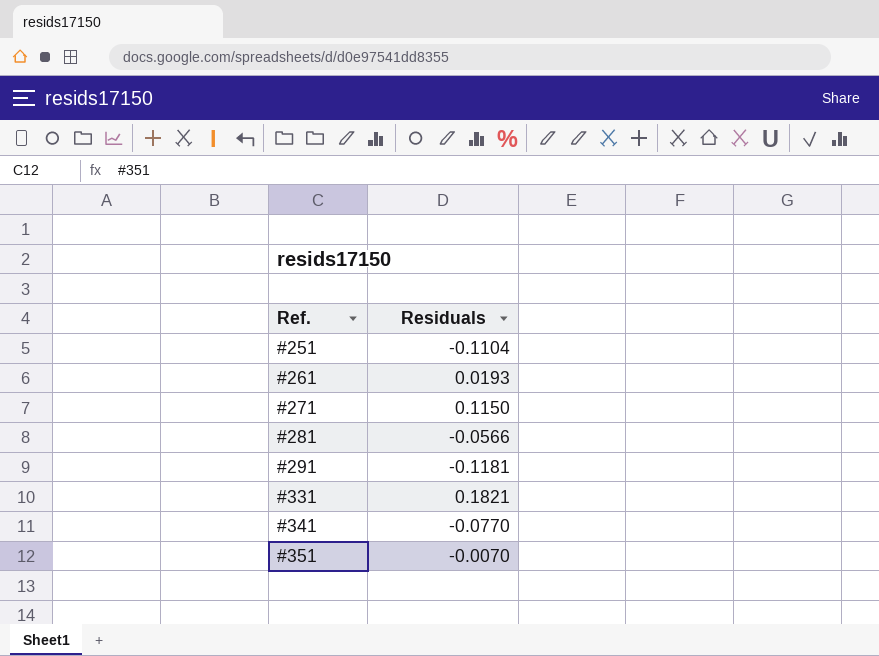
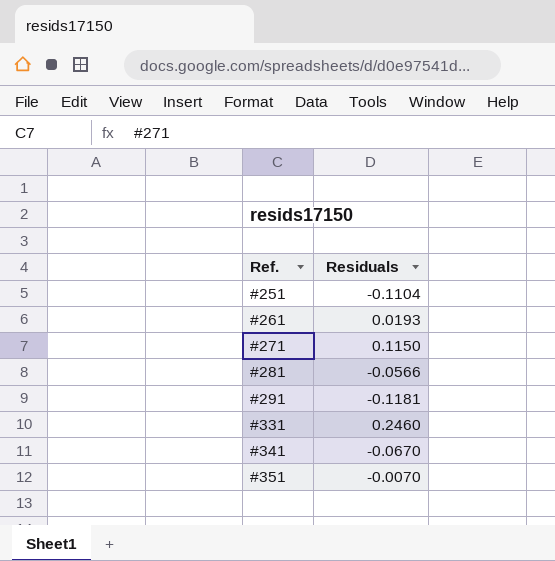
#331 | Residuals: 0.1821 -> 0.2460
#341 | Residuals: -0.0770 -> -0.0670

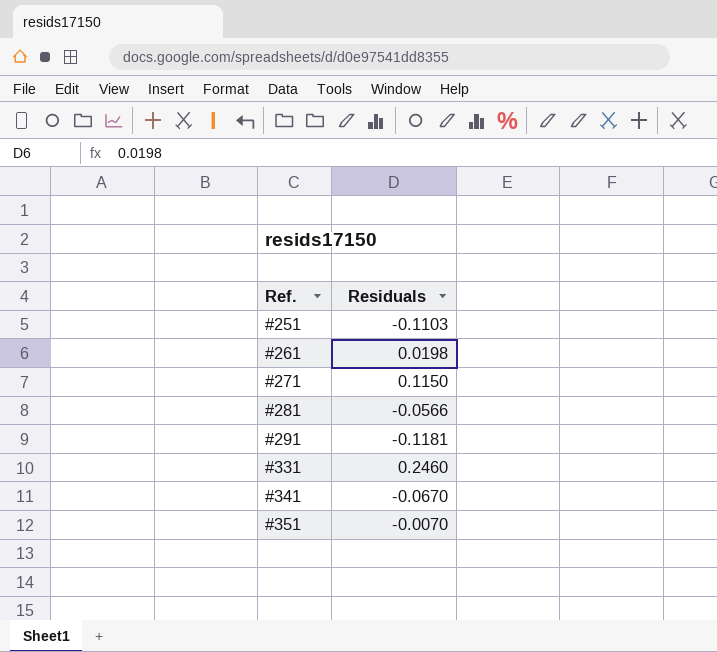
#251 | Residuals: -0.1104 -> -0.1103
#261 | Residuals: 0.0193 -> 0.0198

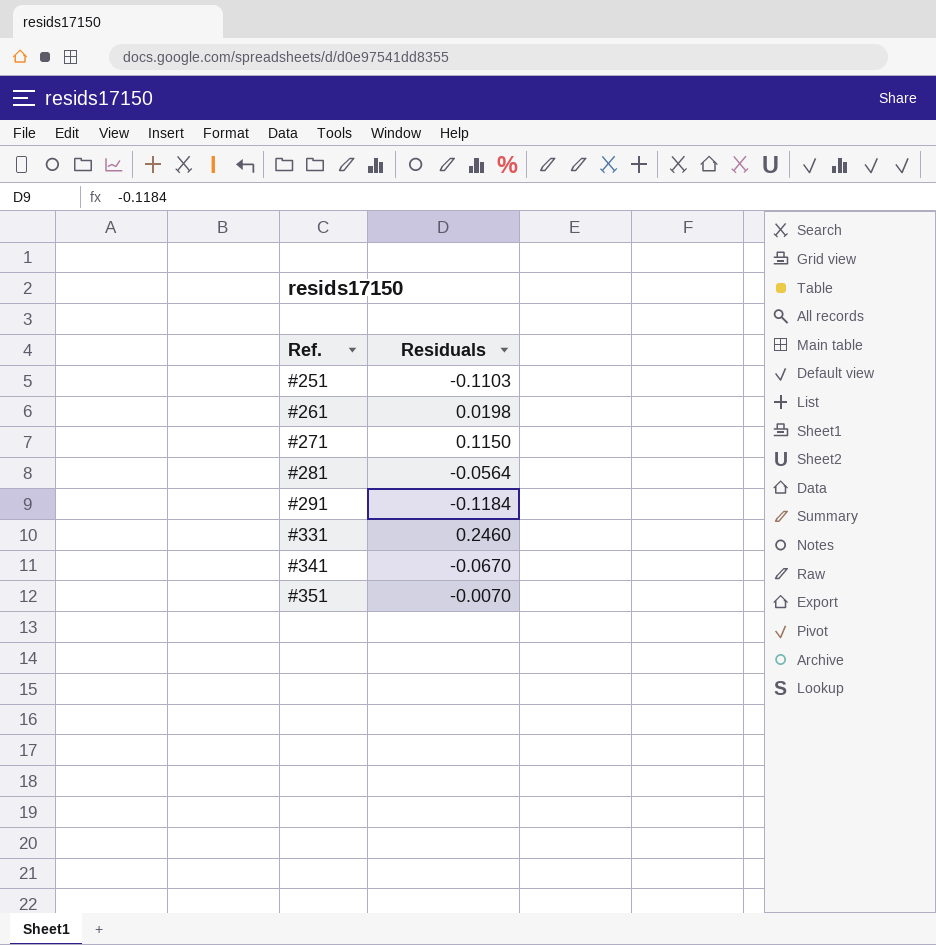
#281 | Residuals: -0.0566 -> -0.0564
#291 | Residuals: -0.1181 -> -0.1184

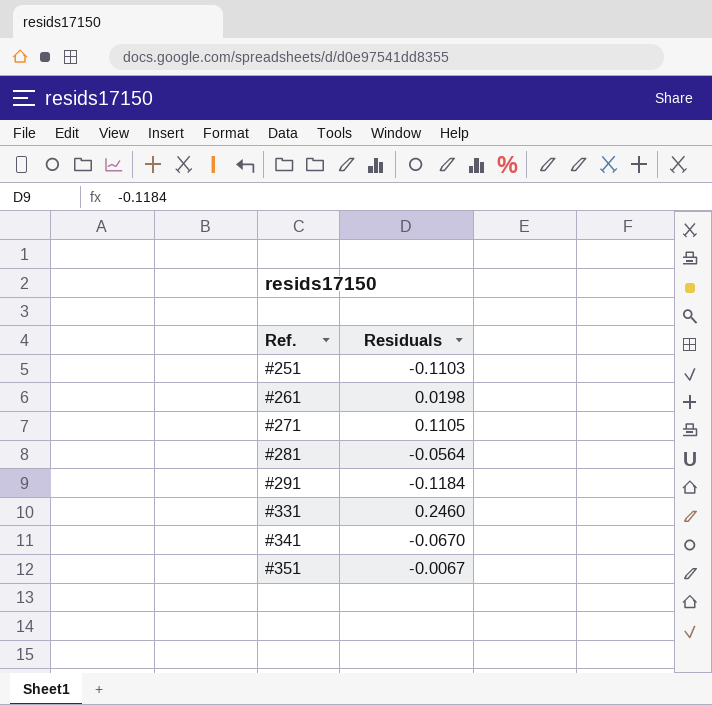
#271 | Residuals: 0.1150 -> 0.1105
#351 | Residuals: -0.0070 -> -0.0067

